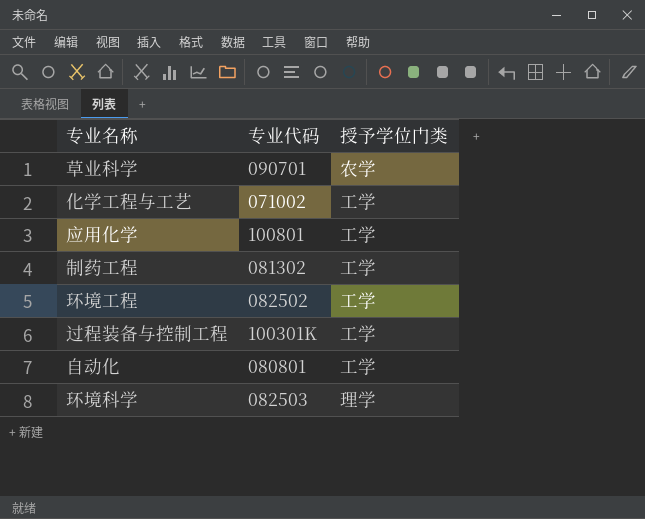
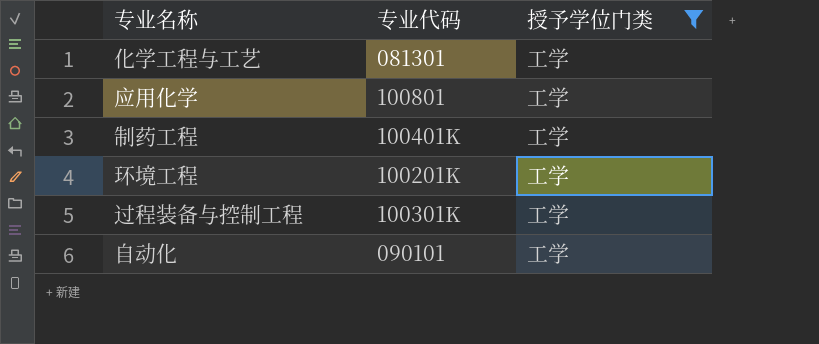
filter: none -> 授予学位门类 = 工学
化学工程与工艺 | 专业代码: 071002 -> 081301
制药工程 | 专业代码: 081302 -> 100401K
环境工程 | 专业代码: 082502 -> 100201K
自动化 | 专业代码: 080801 -> 090101

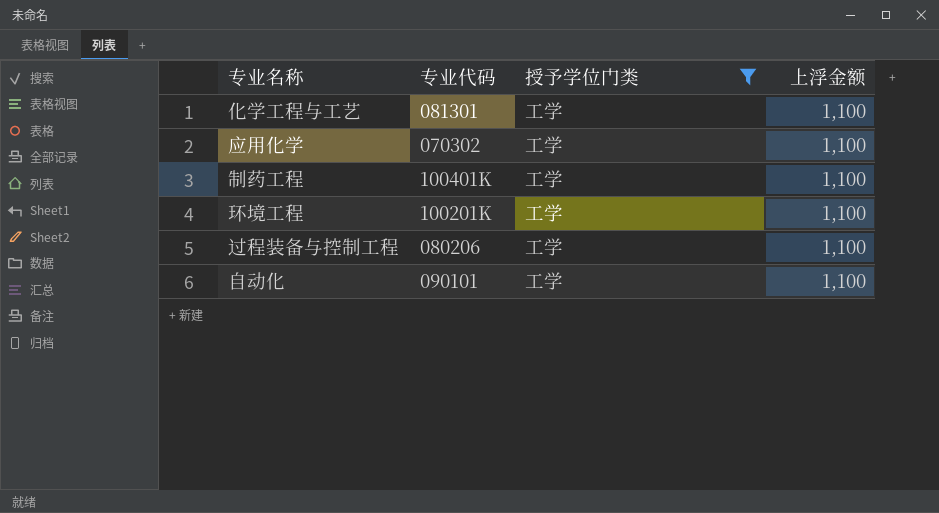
column 上浮金额 | position: none -> 4
应用化学 | 专业代码: 100801 -> 070302
过程装备与控制工程 | 专业代码: 100301K -> 080206

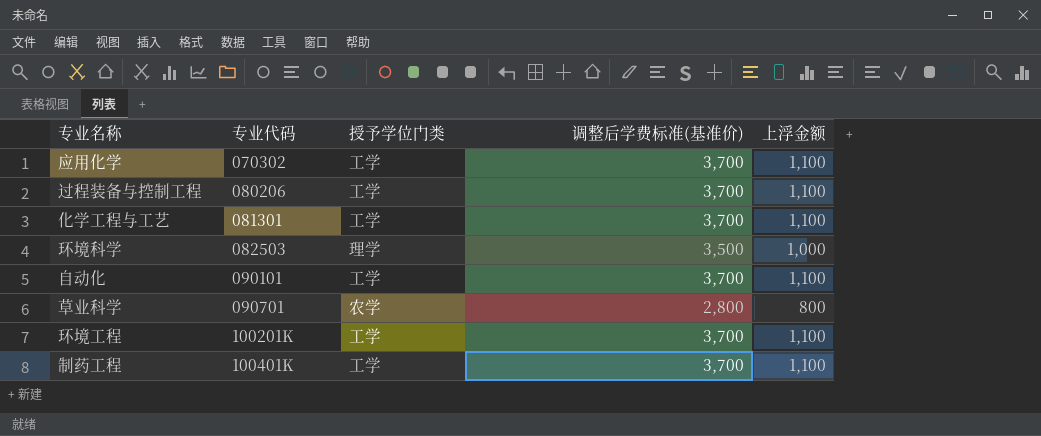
filter: 授予学位门类 = 工学 -> none
row order: none -> 专业代码 ascending
column 调整后学费标准(基准价) | position: none -> 4

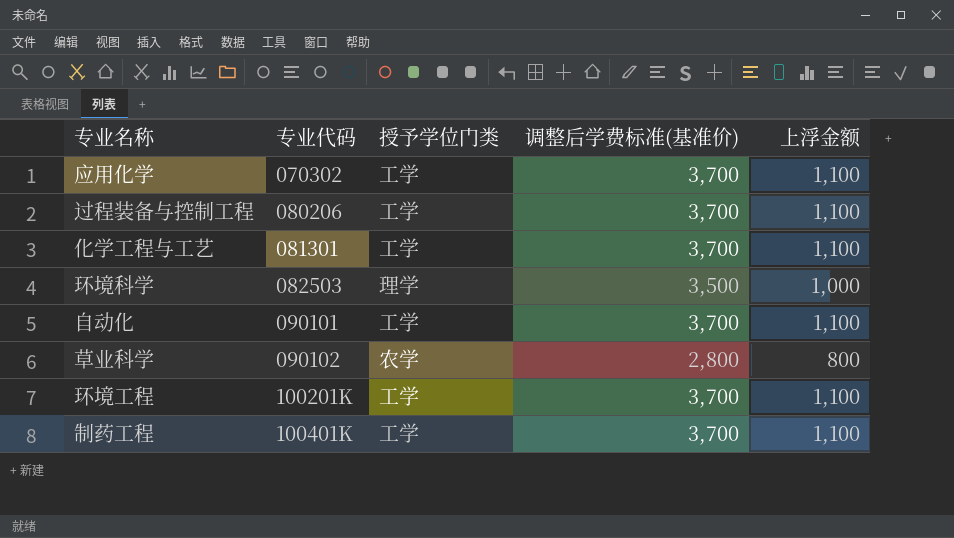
草业科学 | 专业代码: 090701 -> 090102

